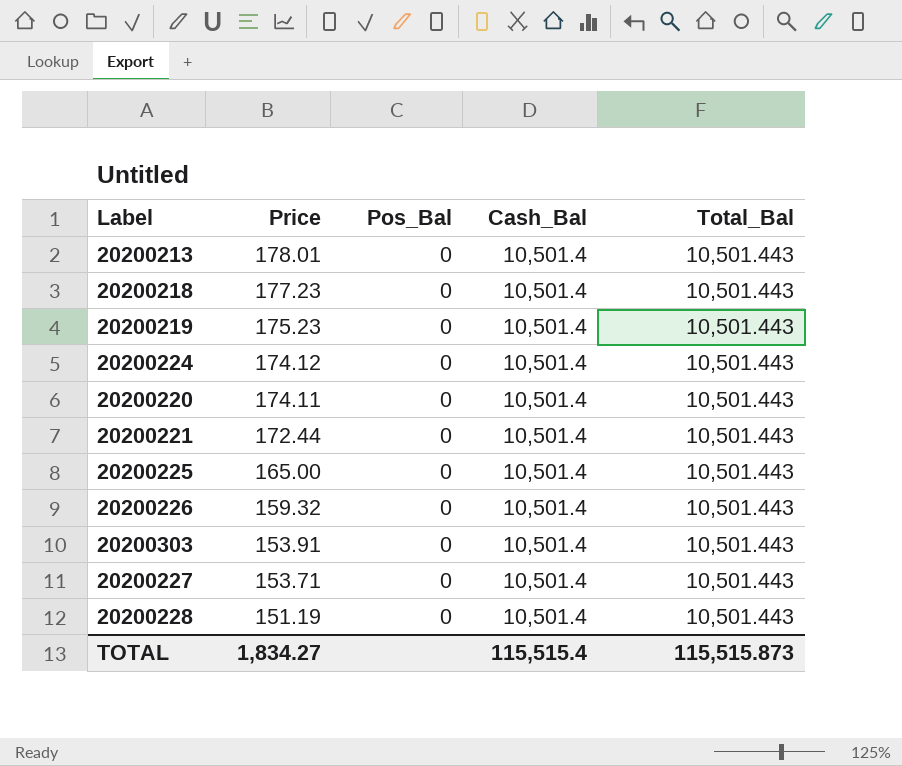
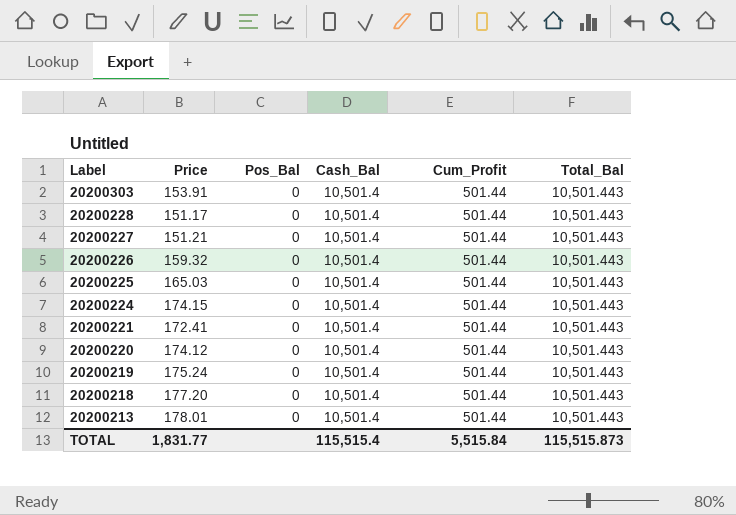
row order: Price descending -> Label descending
column Cum_Profit | position: none -> 5
20200228 | Price: 151.19 -> 151.17
20200227 | Price: 153.71 -> 151.21
20200225 | Price: 165.00 -> 165.03
20200224 | Price: 174.12 -> 174.15
20200221 | Price: 172.44 -> 172.41
20200220 | Price: 174.11 -> 174.12
20200219 | Price: 175.23 -> 175.24
20200218 | Price: 177.23 -> 177.20
TOTAL | Price: 1,834.27 -> 1,831.77

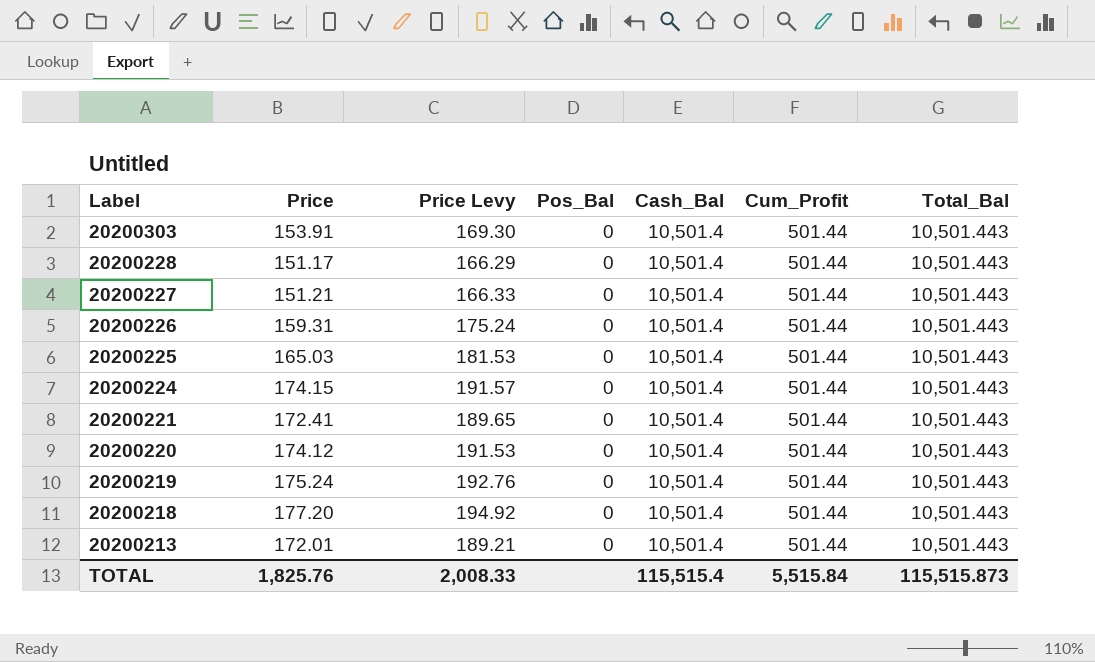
column Price Levy | formula: none -> [Price] * 1.1
20200226 | Price: 159.32 -> 159.31
20200213 | Price: 178.01 -> 172.01
TOTAL | Price: 1,831.77 -> 1,825.76

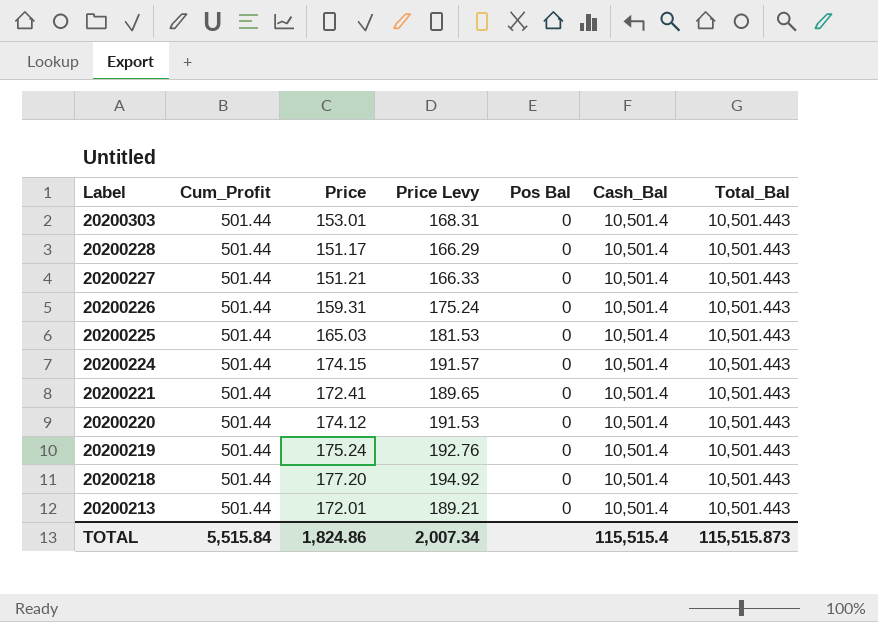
column Cum_Profit | position: 6 -> 2
column name: Pos_Bal -> Pos Bal
20200303 | Price: 153.91 -> 153.01
20200303 | Price Levy: 169.30 -> 168.31
TOTAL | Price: 1,825.76 -> 1,824.86
TOTAL | Price Levy: 2,008.33 -> 2,007.34

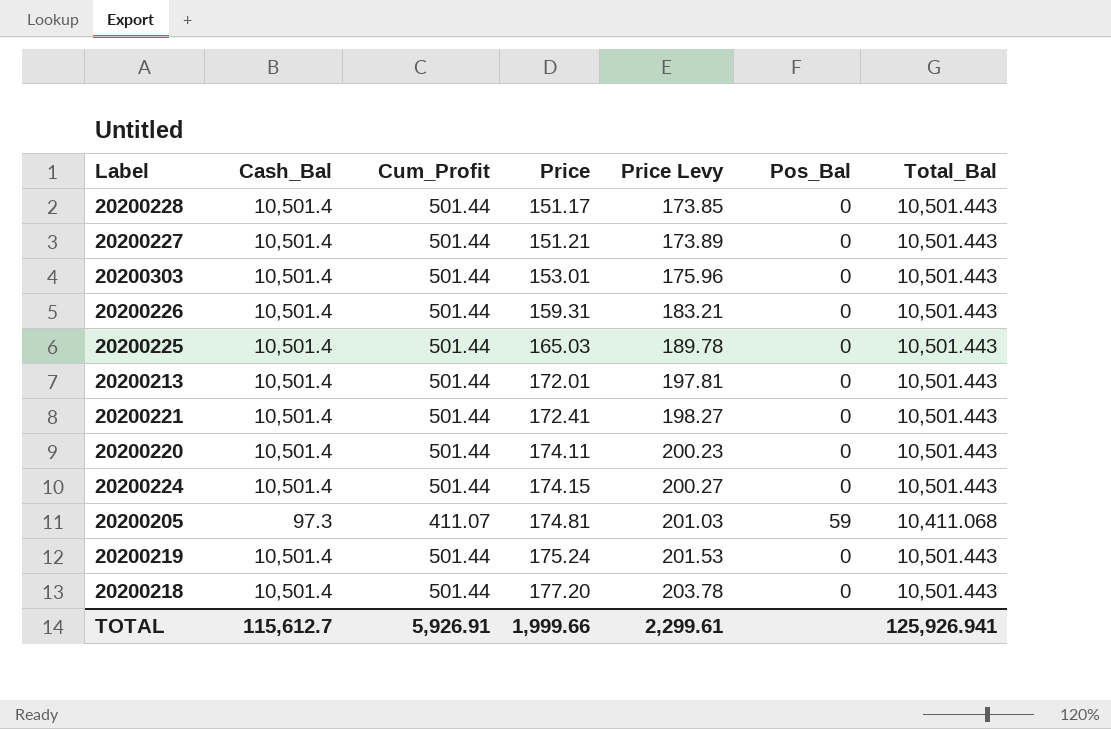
row order: Label descending -> Price ascending
column Cash_Bal | position: 6 -> 2
column Price Levy | formula: [Price] * 1.1 -> [Price] * 1.15
column name: Pos Bal -> Pos_Bal
20200220 | Price: 174.12 -> 174.11
row 20200205: none -> 97.3 | 411.07 | 174.81 | 201.03 | 59 | 10,411.068
TOTAL | Cash_Bal: 115,515.4 -> 115,612.7
TOTAL | Cum_Profit: 5,515.84 -> 5,926.91
TOTAL | Price: 1,824.86 -> 1,999.66
TOTAL | Price Levy: 2,007.34 -> 2,299.61
TOTAL | Total_Bal: 115,515.873 -> 125,926.941

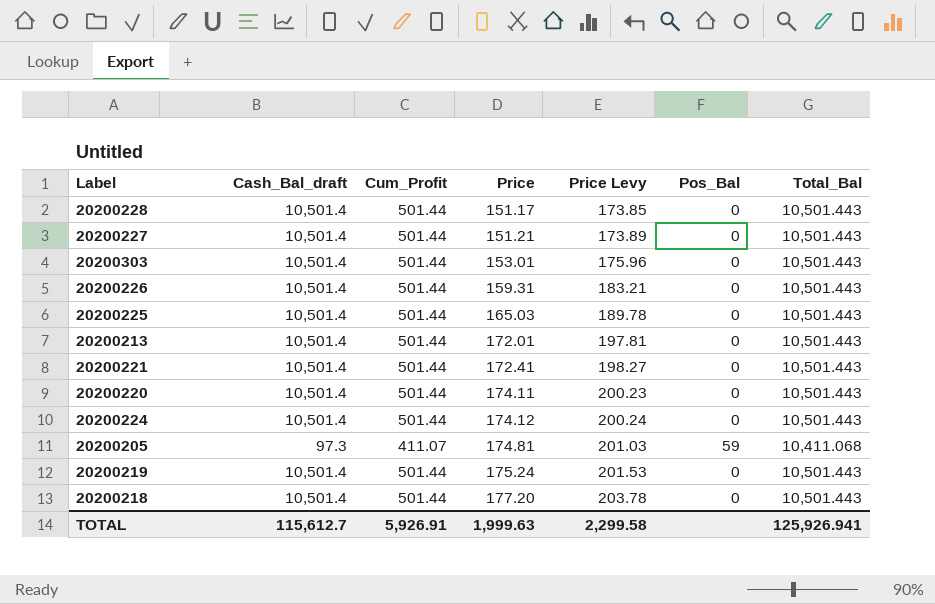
column name: Cash_Bal -> Cash_Bal_draft
20200224 | Price: 174.15 -> 174.12
20200224 | Price Levy: 200.27 -> 200.24
TOTAL | Price: 1,999.66 -> 1,999.63
TOTAL | Price Levy: 2,299.61 -> 2,299.58

